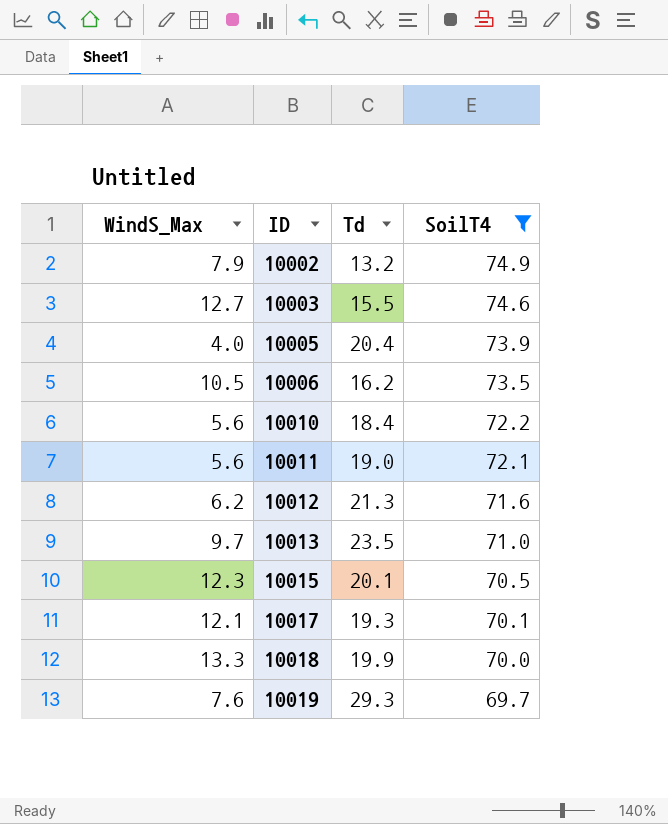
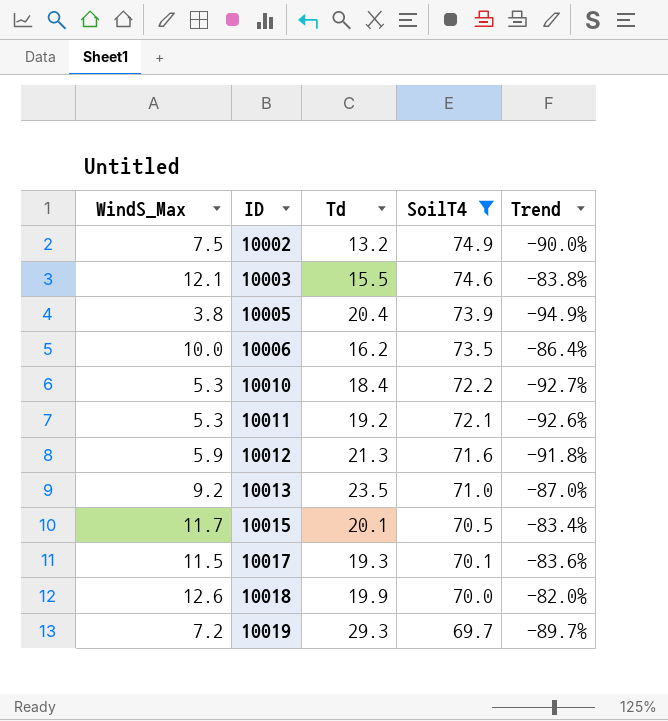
column Trend | formula: none -> ([WindS_Max] - [SoilT4]) / [SoilT4]
10002 | WindS_Max: 7.9 -> 7.5
10003 | WindS_Max: 12.7 -> 12.1
10005 | WindS_Max: 4.0 -> 3.8
10006 | WindS_Max: 10.5 -> 10.0
10010 | WindS_Max: 5.6 -> 5.3
10011 | WindS_Max: 5.6 -> 5.3
10011 | Td: 19.0 -> 19.2
10012 | WindS_Max: 6.2 -> 5.9
10013 | WindS_Max: 9.7 -> 9.2
10015 | WindS_Max: 12.3 -> 11.7
10017 | WindS_Max: 12.1 -> 11.5
10018 | WindS_Max: 13.3 -> 12.6
10019 | WindS_Max: 7.6 -> 7.2

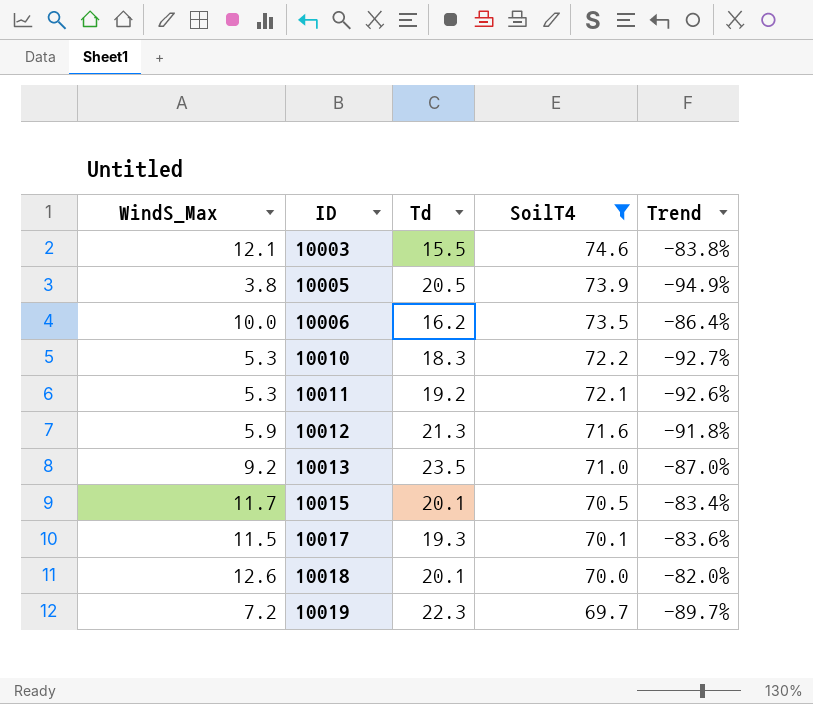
row 10002: 7.5 | 13.2 | 74.9 | -90.0% -> none
10005 | Td: 20.4 -> 20.5
10010 | Td: 18.4 -> 18.3
10018 | Td: 19.9 -> 20.1
10019 | Td: 29.3 -> 22.3

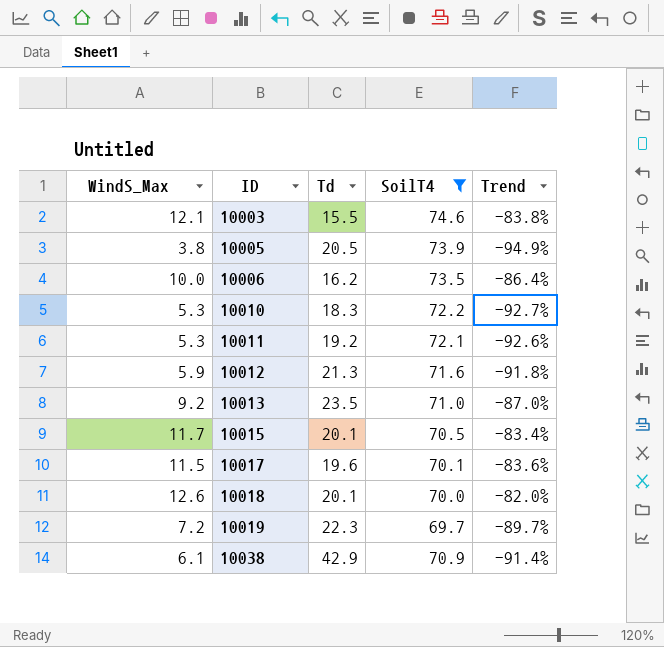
10017 | Td: 19.3 -> 19.6
row 10038: none -> 6.1 | 42.9 | 70.9 | -91.4%

